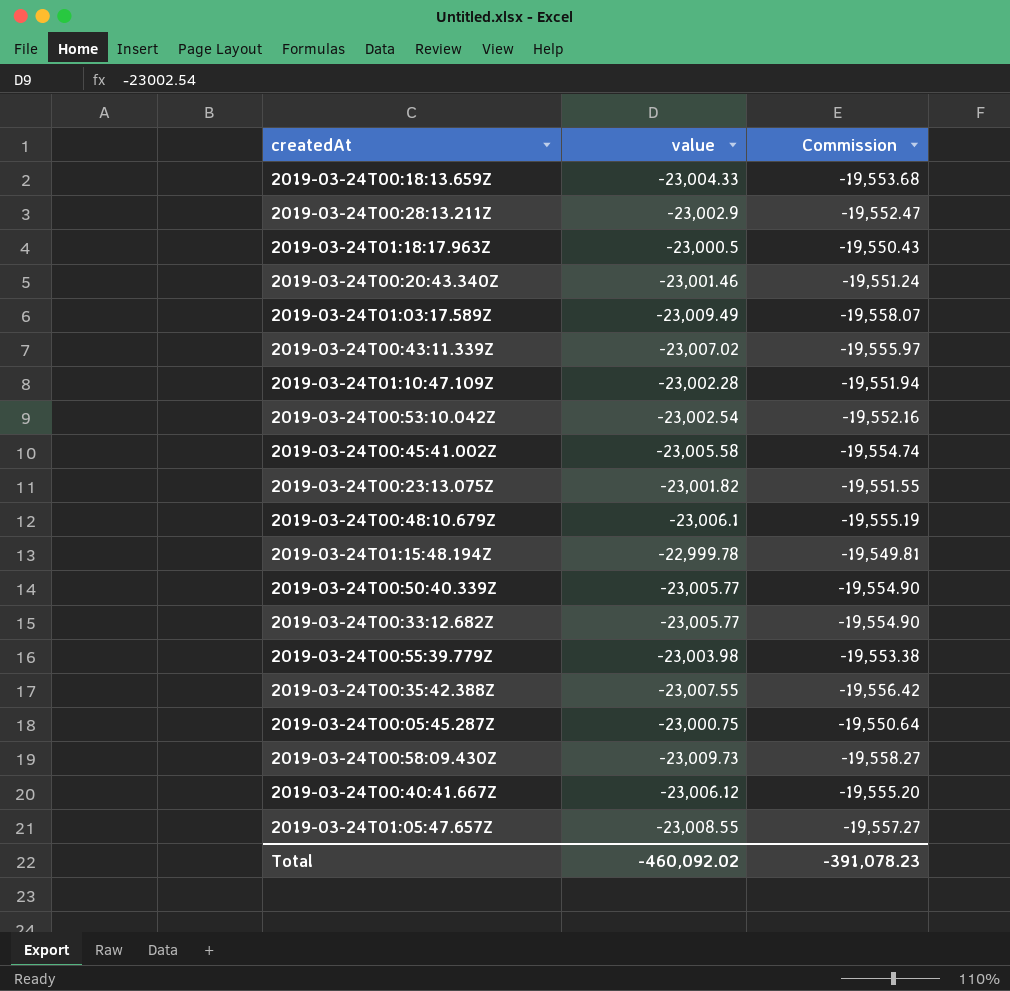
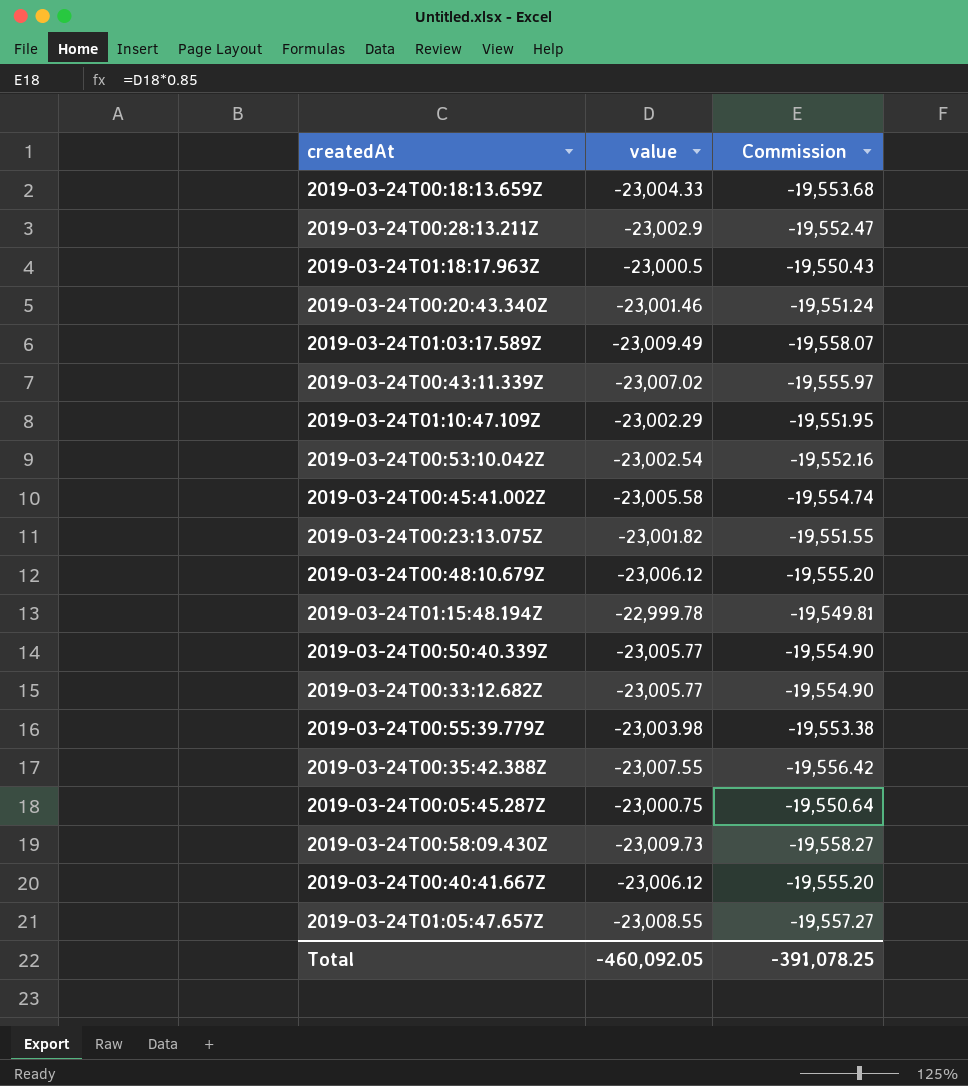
2019-03-24T01:10:47.109Z | value: -23,002.28 -> -23,002.29
2019-03-24T01:10:47.109Z | Commission: -19,551.94 -> -19,551.95
2019-03-24T00:48:10.679Z | value: -23,006.1 -> -23,006.12
2019-03-24T00:48:10.679Z | Commission: -19,555.19 -> -19,555.20
Total | value: -460,092.02 -> -460,092.05
Total | Commission: -391,078.23 -> -391,078.25

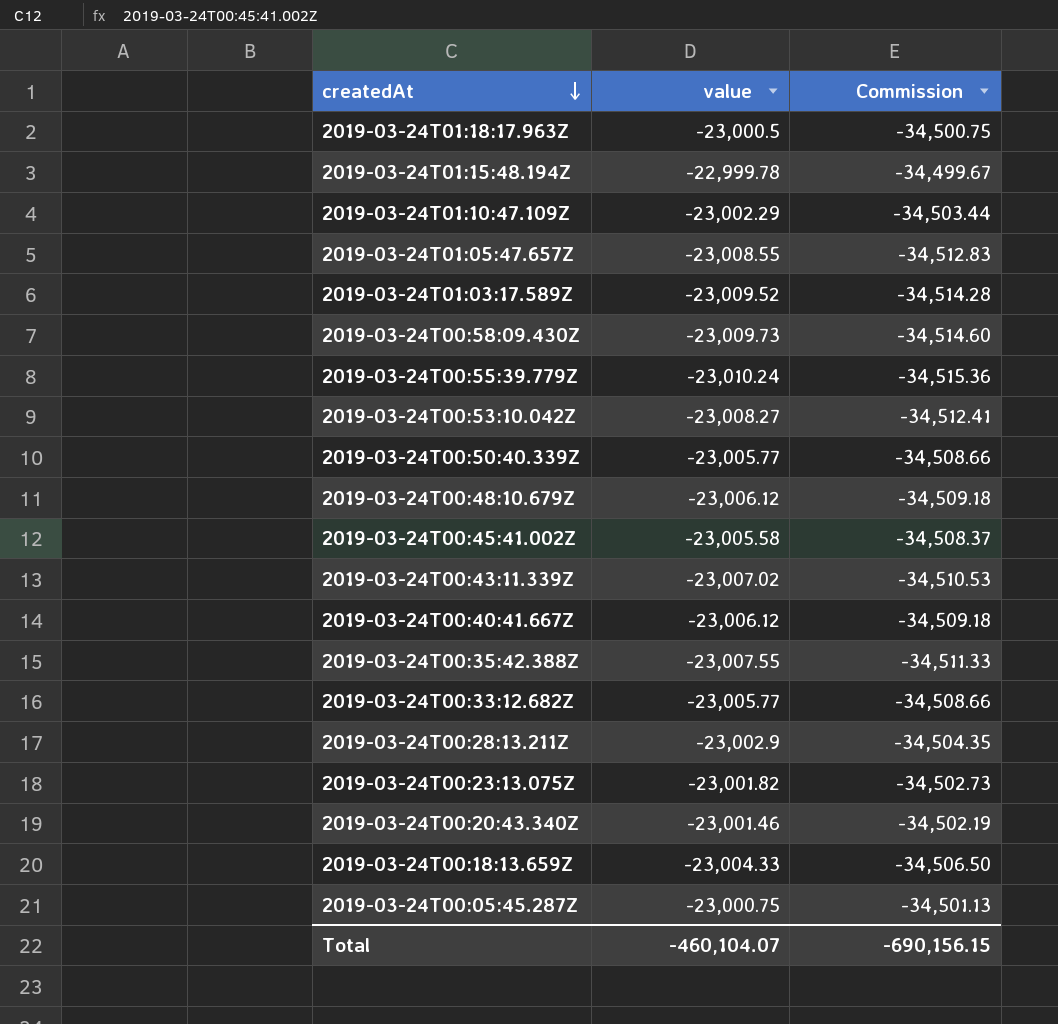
row order: none -> createdAt descending
column Commission | formula: [value] * 0.85 -> [value] * 1.5
2019-03-24T01:03:17.589Z | value: -23,009.49 -> -23,009.52
2019-03-24T00:55:39.779Z | value: -23,003.98 -> -23,010.24
2019-03-24T00:53:10.042Z | value: -23,002.54 -> -23,008.27
Total | value: -460,092.05 -> -460,104.07
Total | Commission: -391,078.25 -> -690,156.15

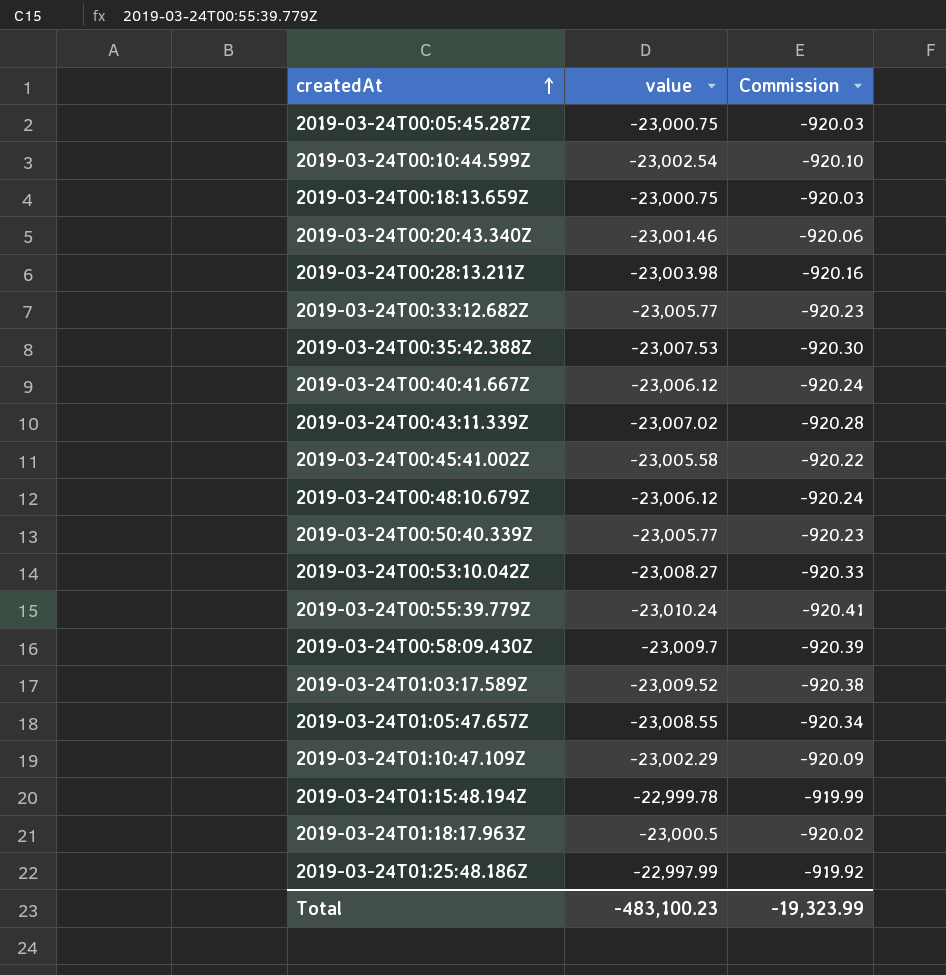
row order: createdAt descending -> createdAt ascending
column Commission | formula: [value] * 1.5 -> [value] * 0.04
row 2019-03-24T00:23:13.075Z: -23,001.82 | -34,502.73 -> none
row 2019-03-24T00:10:44.599Z: none -> -23,002.54 | -920.10
2019-03-24T00:18:13.659Z | value: -23,004.33 -> -23,000.75
2019-03-24T00:28:13.211Z | value: -23,002.9 -> -23,003.98
2019-03-24T00:35:42.388Z | value: -23,007.55 -> -23,007.53
2019-03-24T00:58:09.430Z | value: -23,009.73 -> -23,009.7
row 2019-03-24T01:25:48.186Z: none -> -22,997.99 | -919.92
Total | value: -460,104.07 -> -483,100.23
Total | Commission: -690,156.15 -> -19,323.99

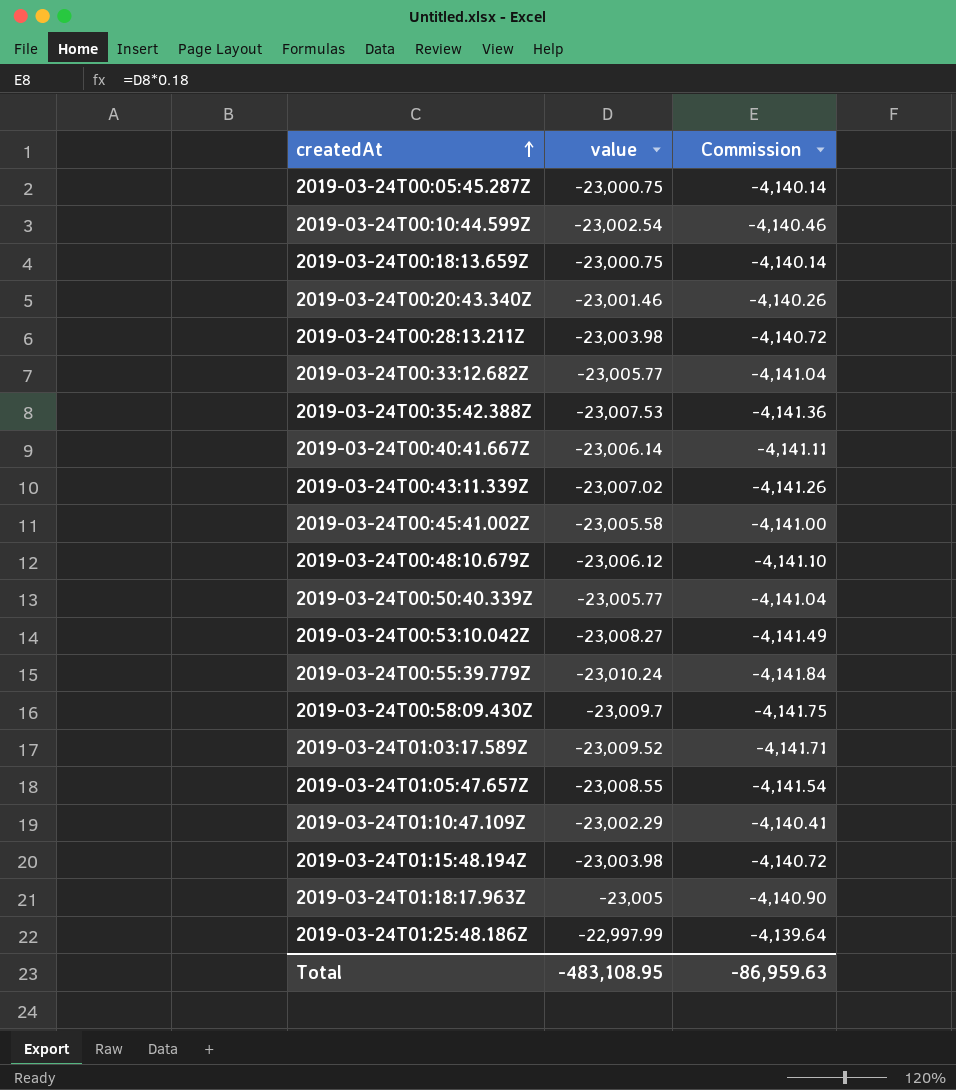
column Commission | formula: [value] * 0.04 -> [value] * 0.18
2019-03-24T00:40:41.667Z | value: -23,006.12 -> -23,006.14
2019-03-24T01:15:48.194Z | value: -22,999.78 -> -23,003.98
2019-03-24T01:18:17.963Z | value: -23,000.5 -> -23,005
Total | value: -483,100.23 -> -483,108.95
Total | Commission: -19,323.99 -> -86,959.63

